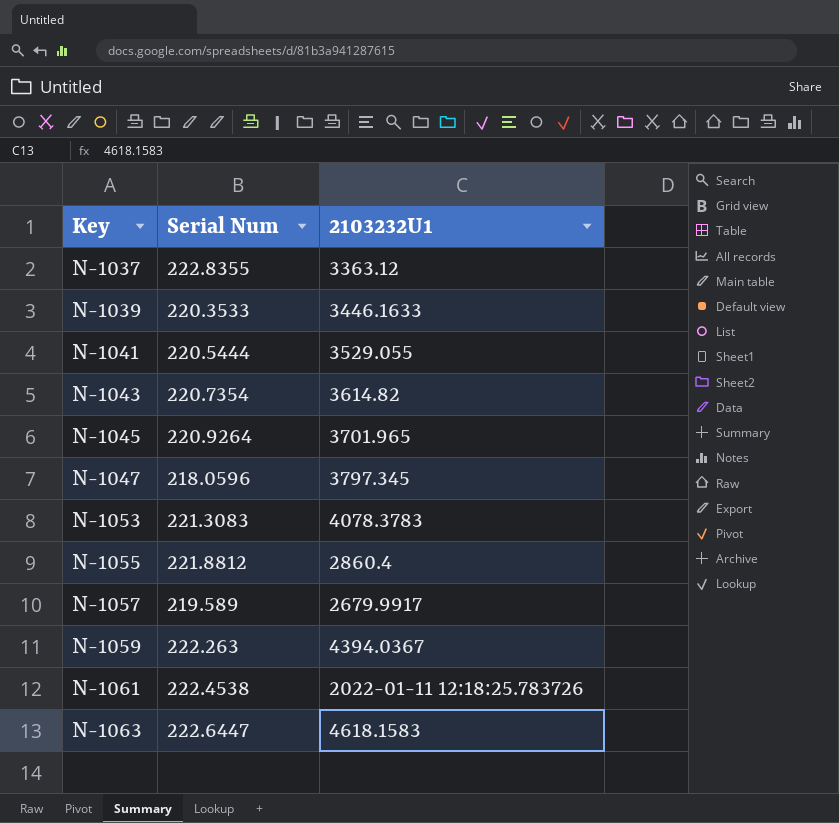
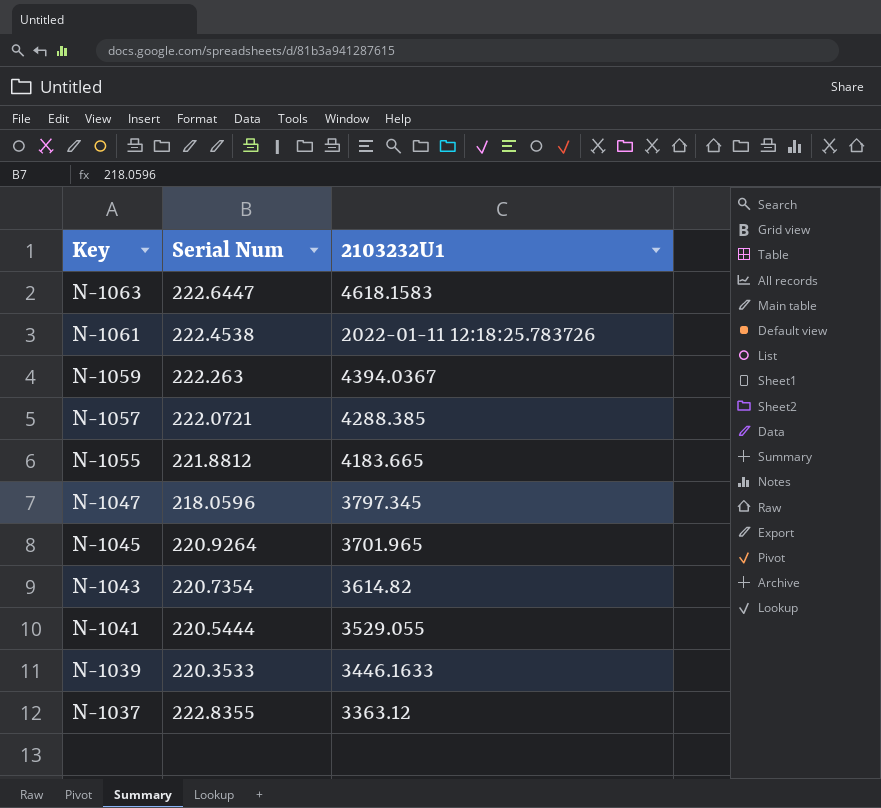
row order: Key ascending -> Key descending
row N-1053: 221.3083 | 4078.3783 -> none
N-1057 | Serial Num: 219.589 -> 222.0721
N-1057 | 2103232U1: 2679.9917 -> 4288.385
N-1055 | 2103232U1: 2860.4 -> 4183.665

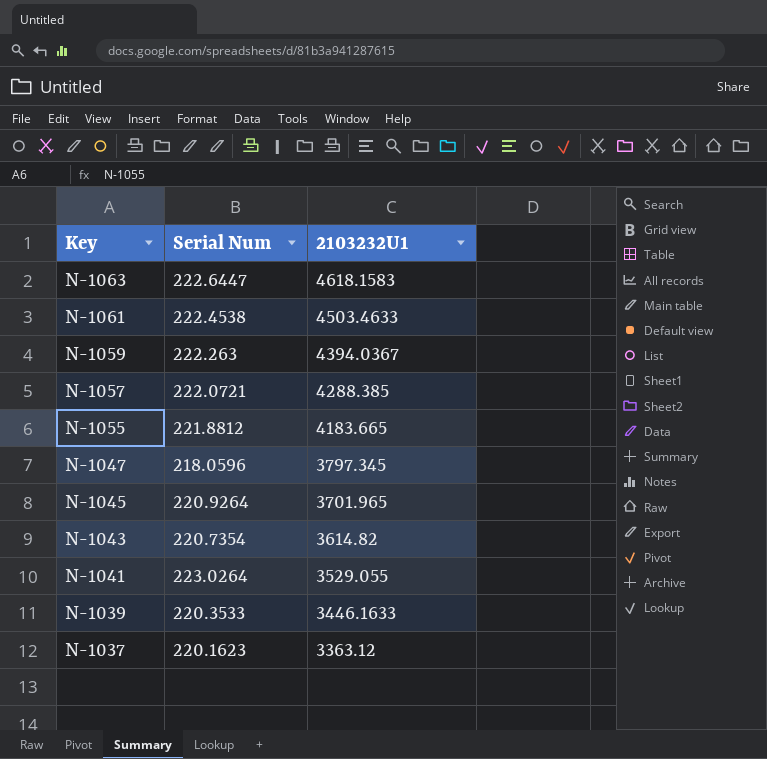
N-1061 | 2103232U1: 2022-01-11 12:18:25.783726 -> 4503.4633
N-1041 | Serial Num: 220.5444 -> 223.0264
N-1037 | Serial Num: 222.8355 -> 220.1623

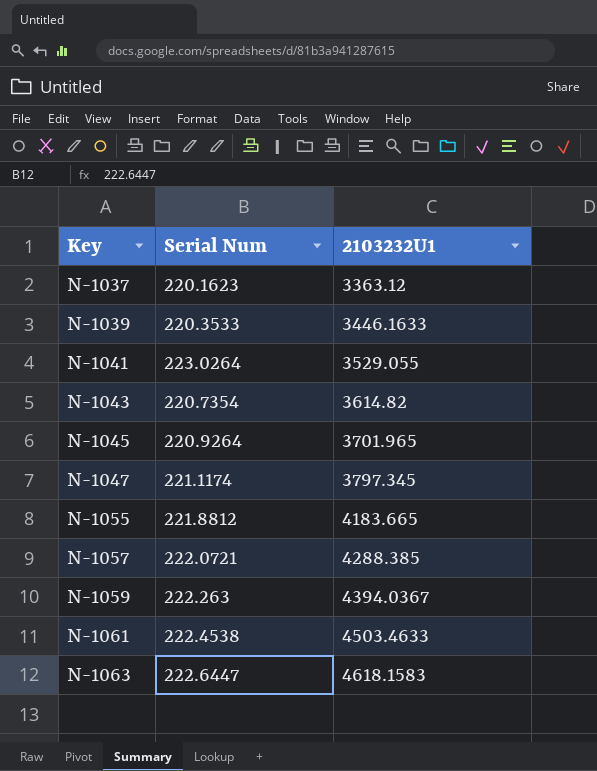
row order: Key descending -> Key ascending
N-1047 | Serial Num: 218.0596 -> 221.1174

